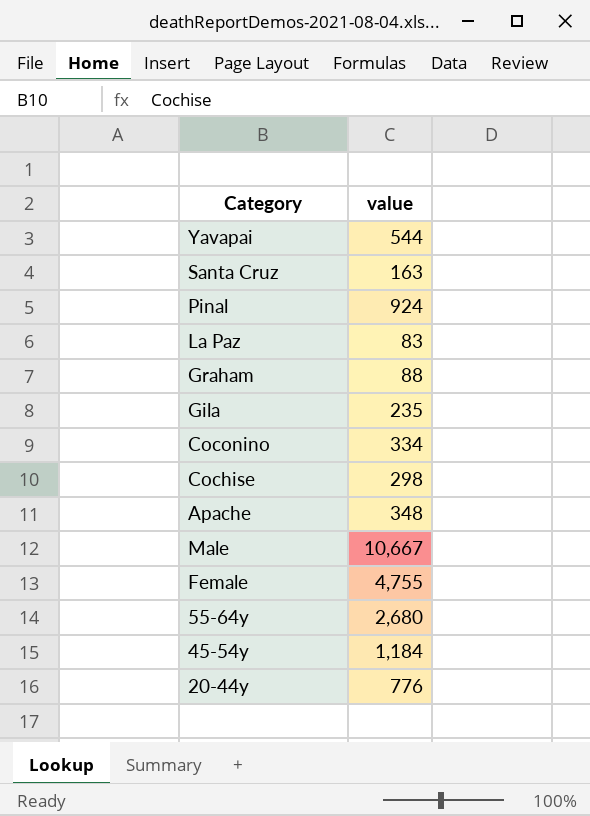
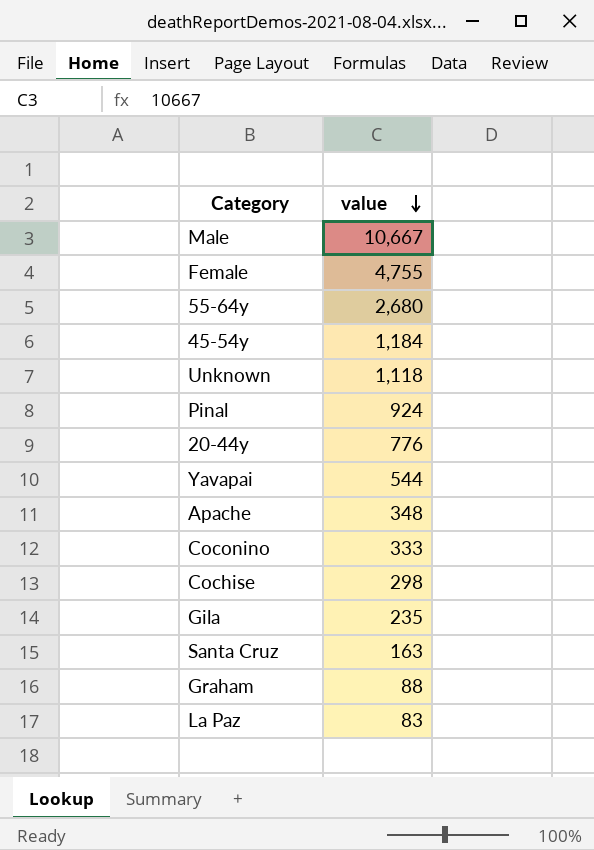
row order: none -> value descending
row Unknown: none -> 1,118
Coconino | value: 334 -> 333

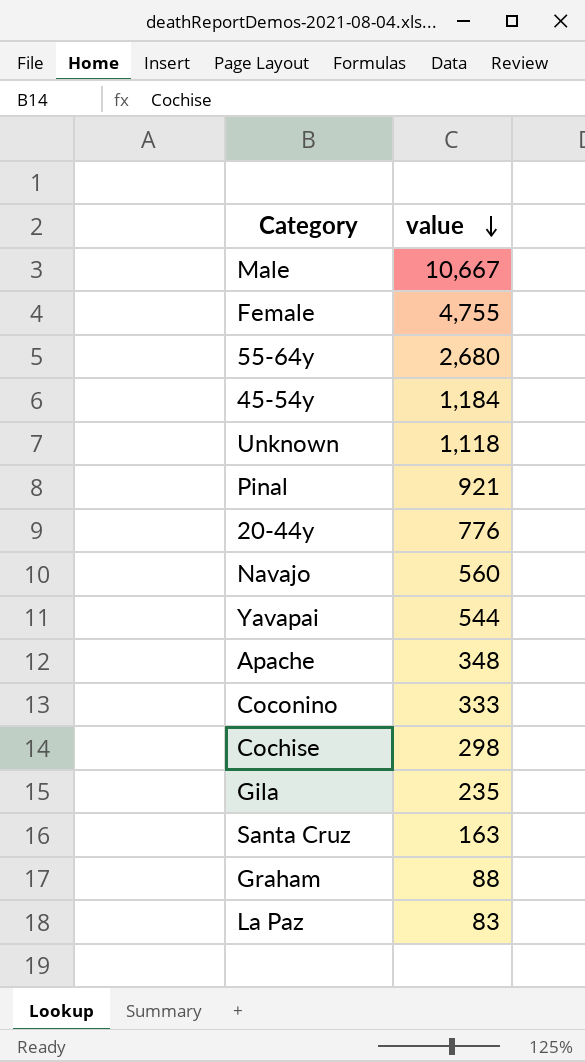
Pinal | value: 924 -> 921
row Navajo: none -> 560

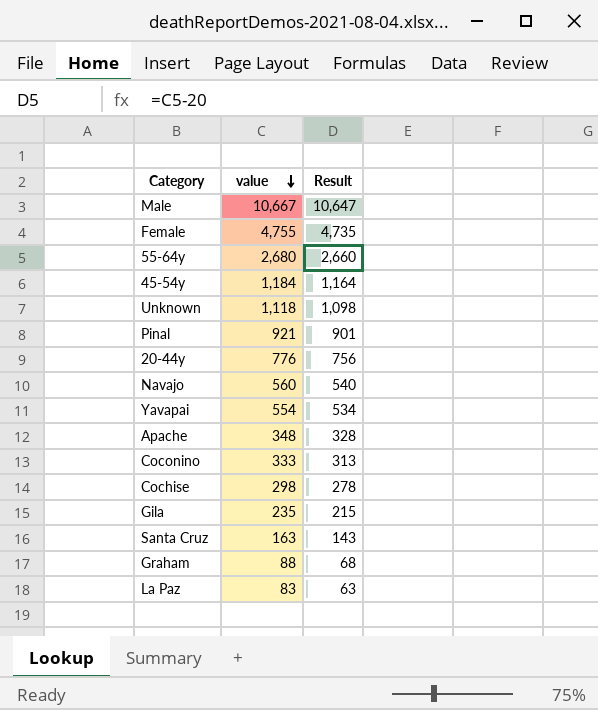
column Result | formula: none -> [value] - 20
Yavapai | value: 544 -> 554

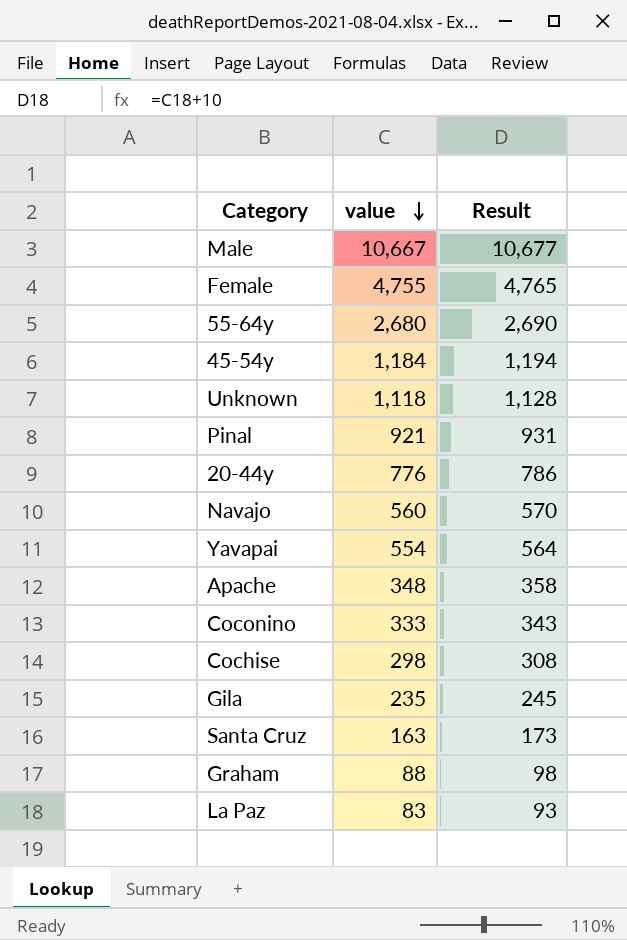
column Result | formula: [value] - 20 -> [value] + 10

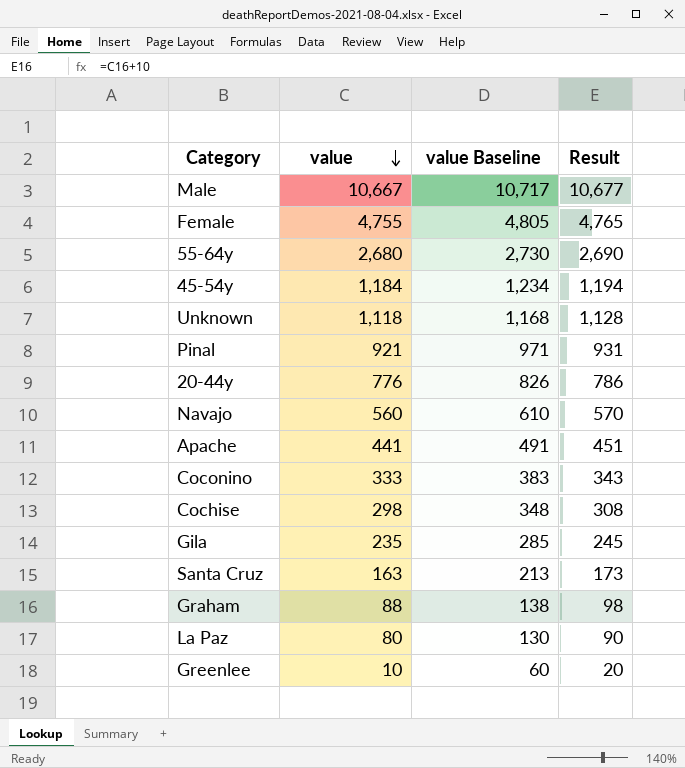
column value Baseline | formula: none -> [value] + 50
row Yavapai: 554 | 564 -> none
Apache | value: 348 -> 441
Apache | Result: 358 -> 451
La Paz | value: 83 -> 80
La Paz | Result: 93 -> 90
row Greenlee: none -> 10 | 60 | 20

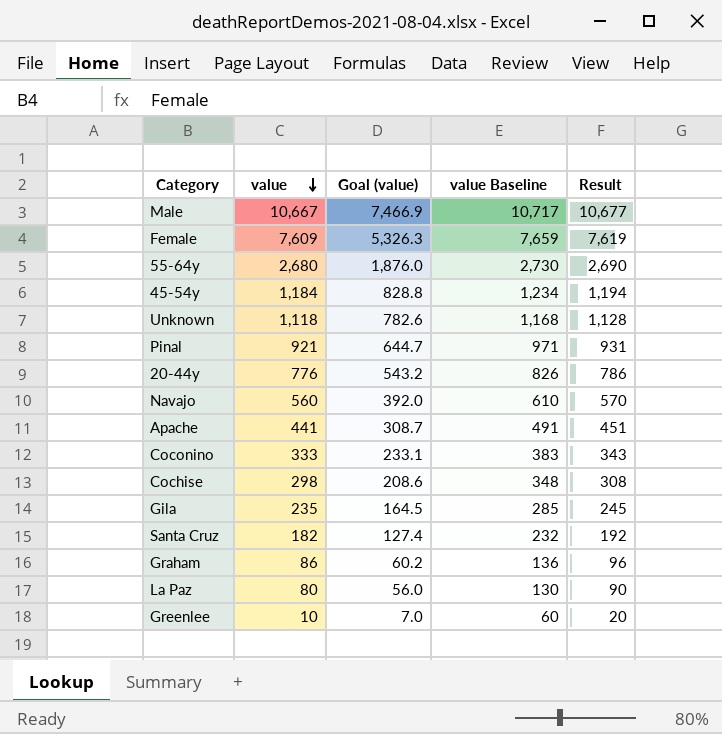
column Goal (value) | formula: none -> [value] * 0.7
Female | value: 4,755 -> 7,609
Female | value Baseline: 4,805 -> 7,659
Female | Result: 4,765 -> 7,619
Santa Cruz | value: 163 -> 182
Santa Cruz | value Baseline: 213 -> 232
Santa Cruz | Result: 173 -> 192
Graham | value: 88 -> 86
Graham | value Baseline: 138 -> 136
Graham | Result: 98 -> 96

